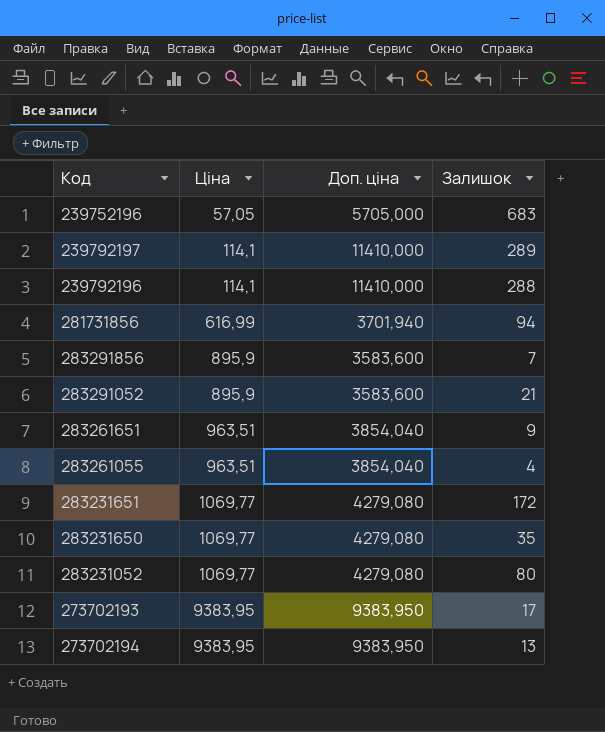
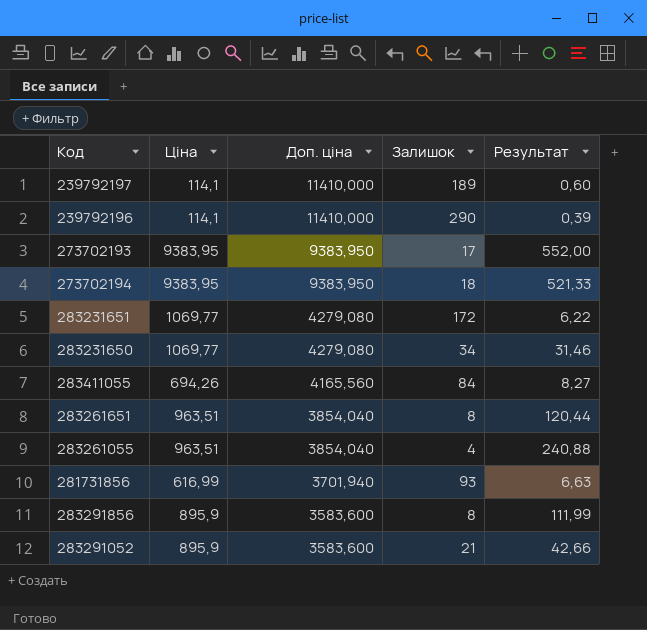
row order: Ціна ascending -> Доп. ціна descending
column Результат | formula: none -> [Ціна] / [Залишок]
row 239752196: 57,05 | 5705,000 | 683 -> none
row 283231052: 1069,77 | 4279,080 | 80 -> none
239792197 | Залишок: 289 -> 189
239792196 | Залишок: 288 -> 290
273702194 | Залишок: 13 -> 18
283231650 | Залишок: 35 -> 34
row 283411055: none -> 694,26 | 4165,560 | 84 | 8,27
283261651 | Залишок: 9 -> 8
281731856 | Залишок: 94 -> 93
283291856 | Залишок: 7 -> 8

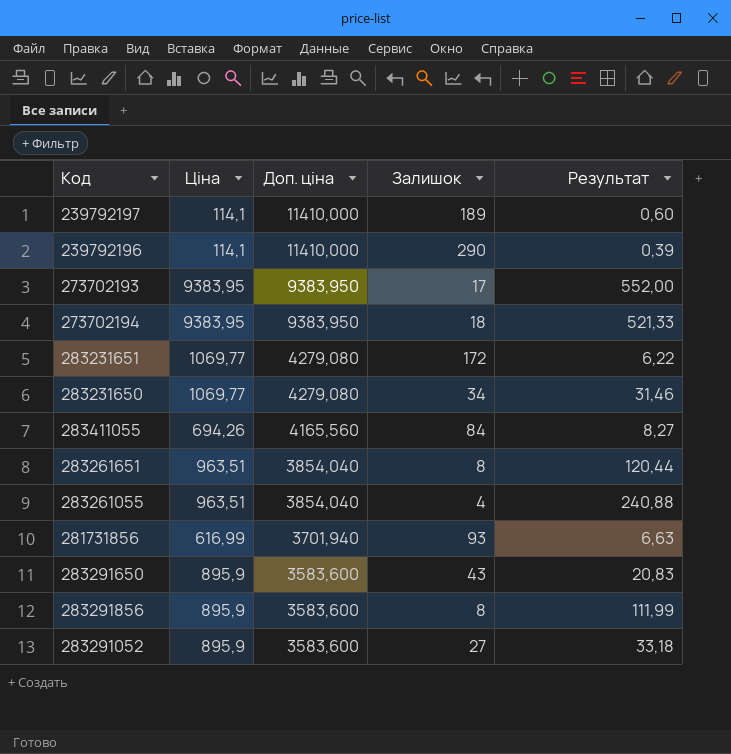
row 283291650: none -> 895,9 | 3583,600 | 43 | 20,83
283291052 | Залишок: 21 -> 27
283291052 | Результат: 42,66 -> 33,18

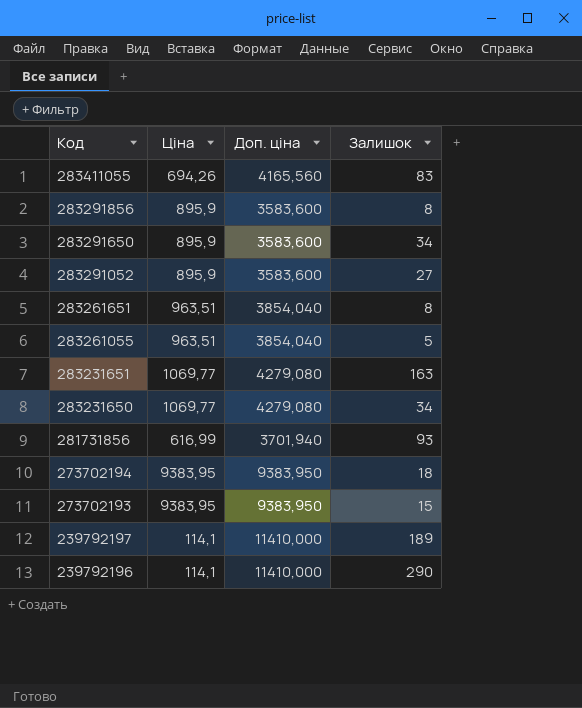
row order: Доп. ціна descending -> Код descending
column Результат | formula: [Ціна] / [Залишок] -> none
283411055 | Залишок: 84 -> 83
283291650 | Залишок: 43 -> 34
283261055 | Залишок: 4 -> 5
283231651 | Залишок: 172 -> 163
273702193 | Залишок: 17 -> 15

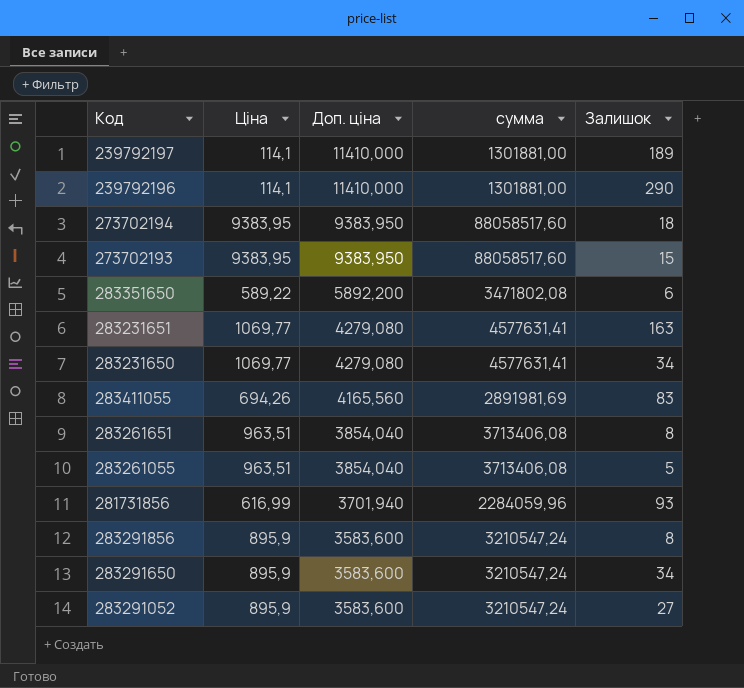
row order: Код descending -> Доп. ціна descending
column сумма | formula: none -> [Ціна] * [Доп. ціна]
row 283351650: none -> 589,22 | 5892,200 | 3471802,08 | 6

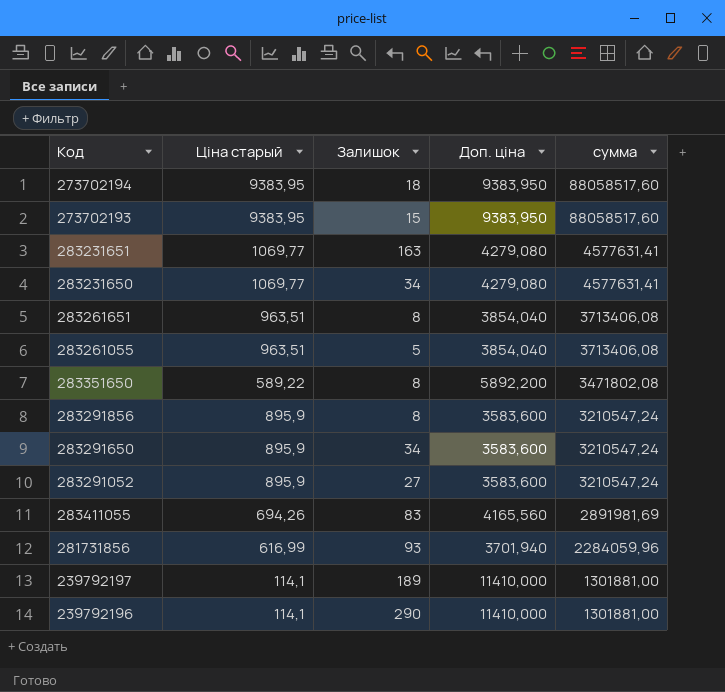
row order: Доп. ціна descending -> сумма descending
column name: Ціна -> Ціна старый
column Залишок | position: 5 -> 3
283351650 | Залишок: 6 -> 8

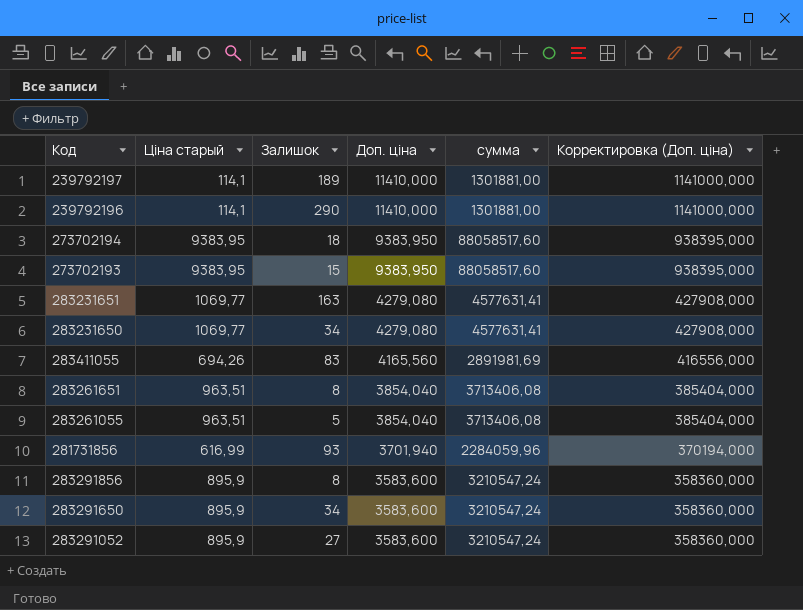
row order: сумма descending -> Доп. ціна descending
column Корректировка (Доп. ціна) | formula: none -> [Доп. ціна] * 100
row 283351650: 589,22 | 8 | 5892,200 | 3471802,08 -> none

